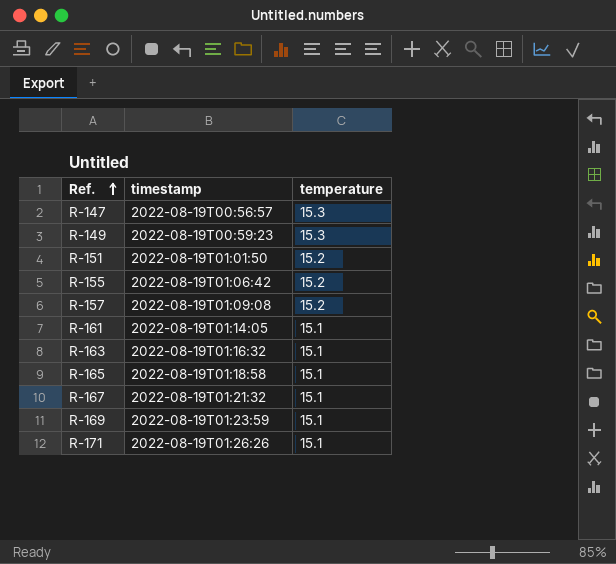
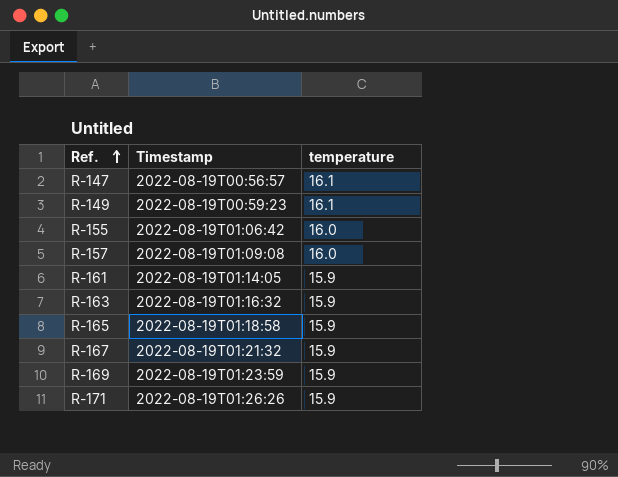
column name: timestamp -> Timestamp
row R-151: 2022-08-19T01:01:50 | 15.2 -> none
R-147 | temperature: 15.3 -> 16.1
R-149 | temperature: 15.3 -> 16.1
R-155 | temperature: 15.2 -> 16.0
R-157 | temperature: 15.2 -> 16.0
R-161 | temperature: 15.1 -> 15.9
R-163 | temperature: 15.1 -> 15.9
R-165 | temperature: 15.1 -> 15.9
R-167 | temperature: 15.1 -> 15.9
R-169 | temperature: 15.1 -> 15.9
R-171 | temperature: 15.1 -> 15.9

